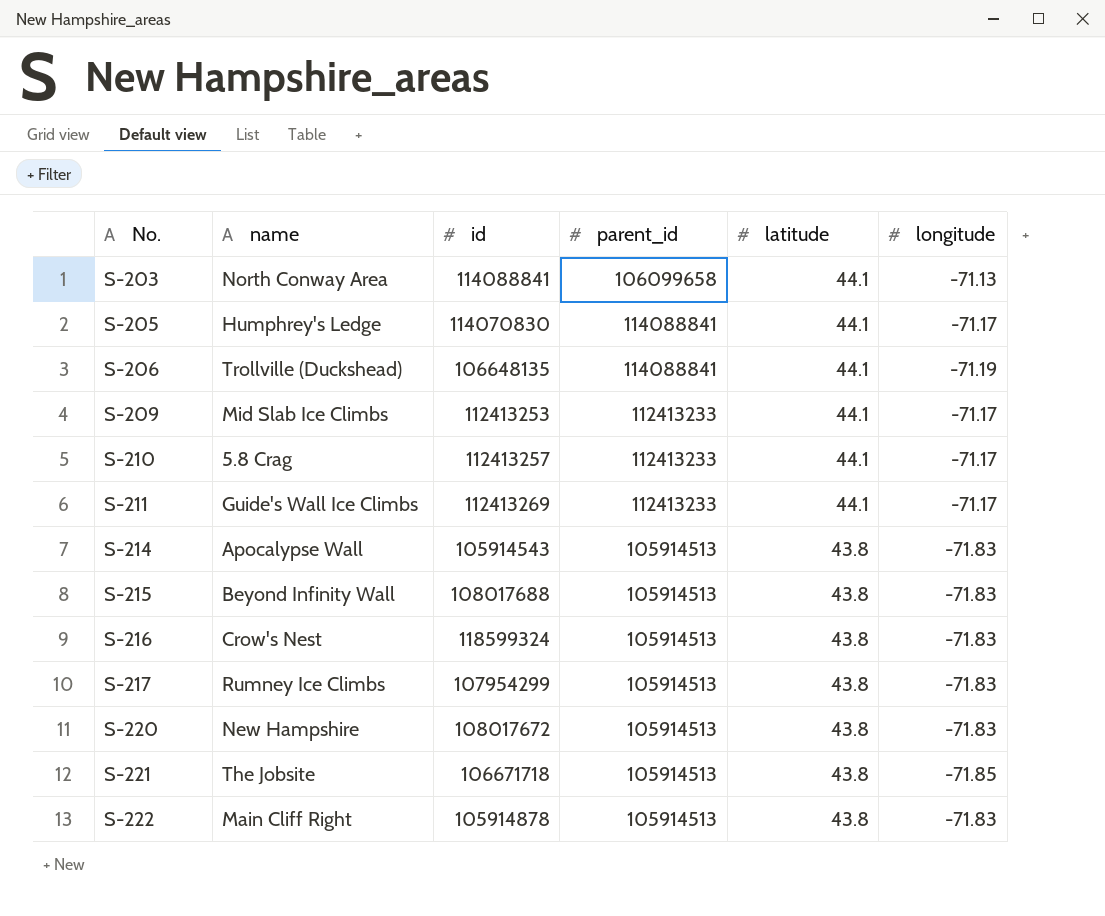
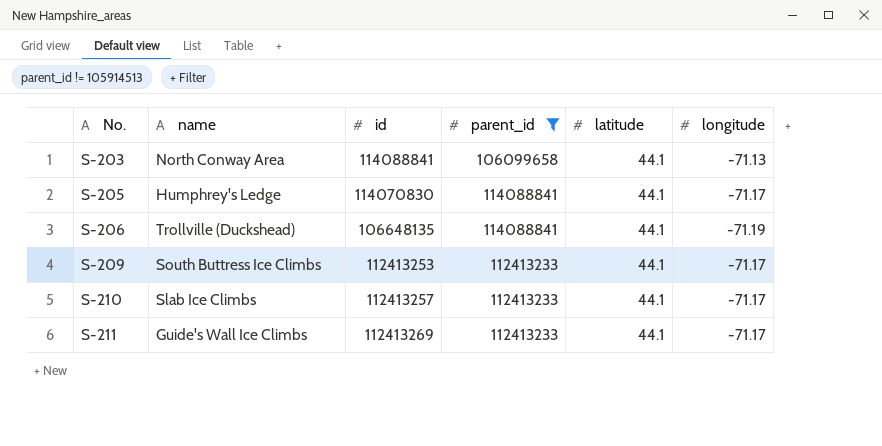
filter: none -> parent_id != 105914513
S-209 | name: Mid Slab Ice Climbs -> South Buttress Ice Climbs
S-210 | name: 5.8 Crag -> Slab Ice Climbs

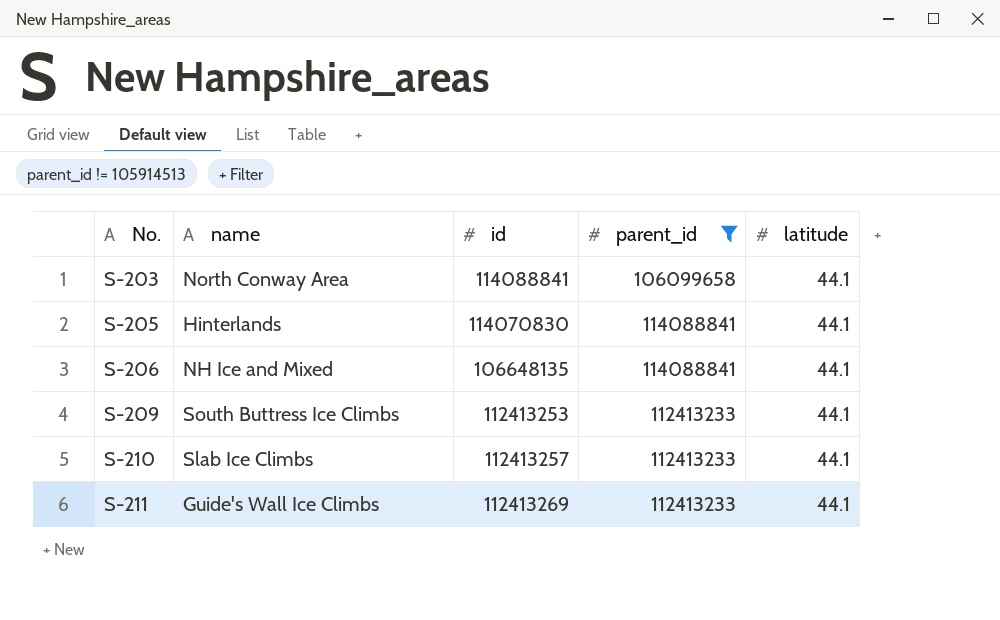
column longitude | position: 6 -> none
S-205 | name: Humphrey's Ledge -> Hinterlands
S-206 | name: Trollville (Duckshead) -> NH Ice and Mixed

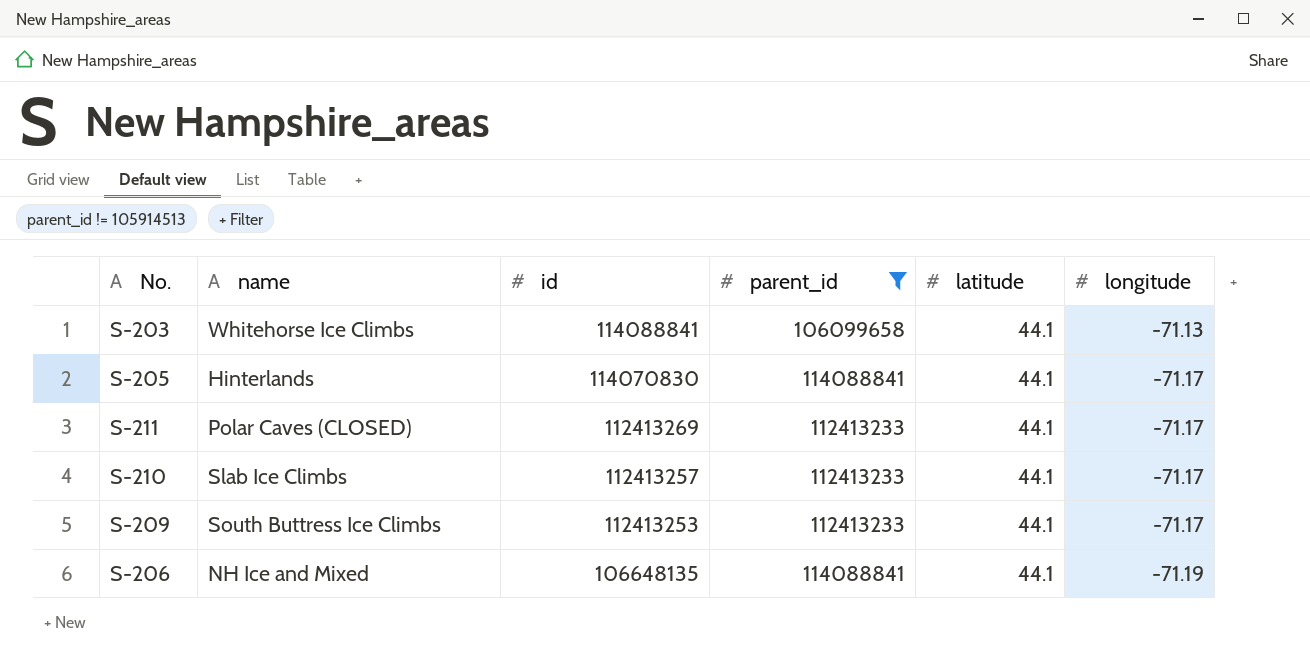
row order: No. ascending -> id descending
column longitude | position: none -> 6
S-203 | name: North Conway Area -> Whitehorse Ice Climbs
S-211 | name: Guide's Wall Ice Climbs -> Polar Caves (CLOSED)

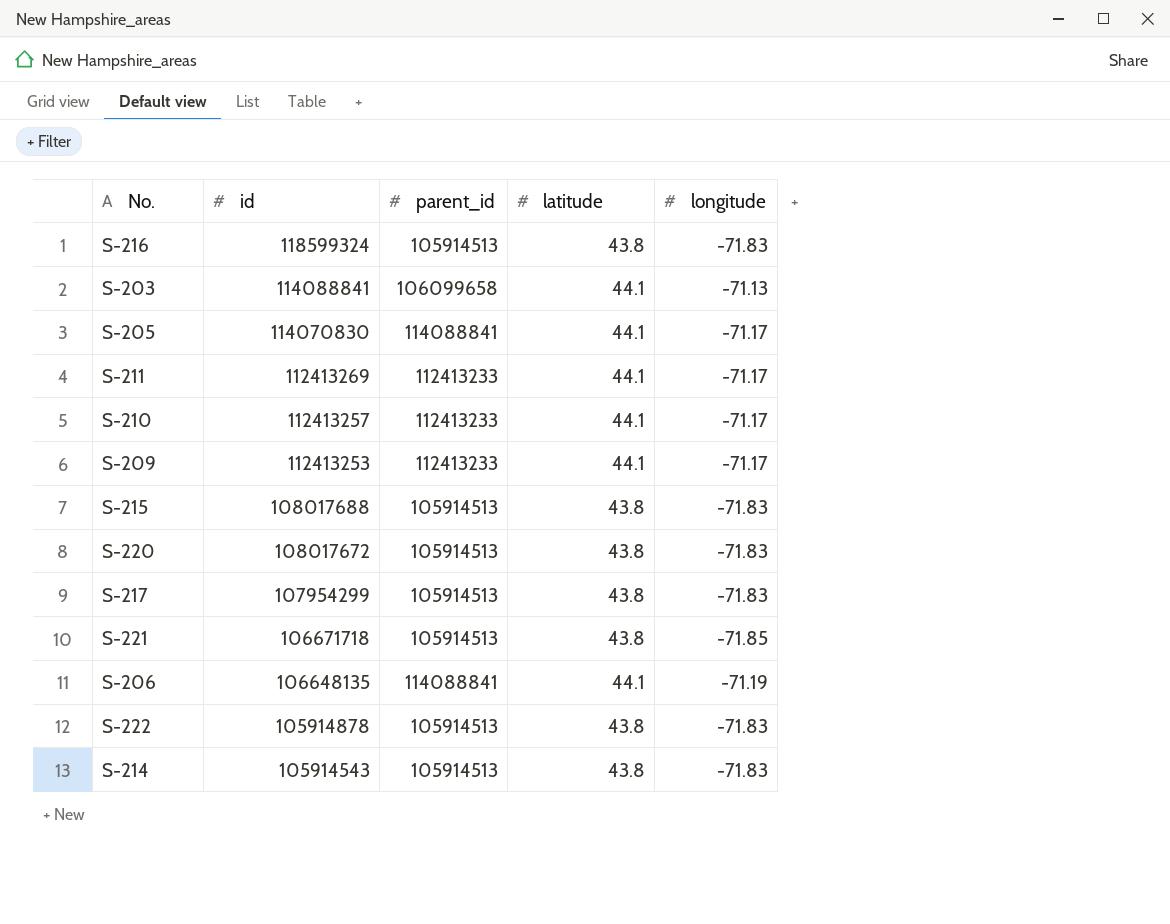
filter: parent_id != 105914513 -> none
column name | position: 2 -> none

